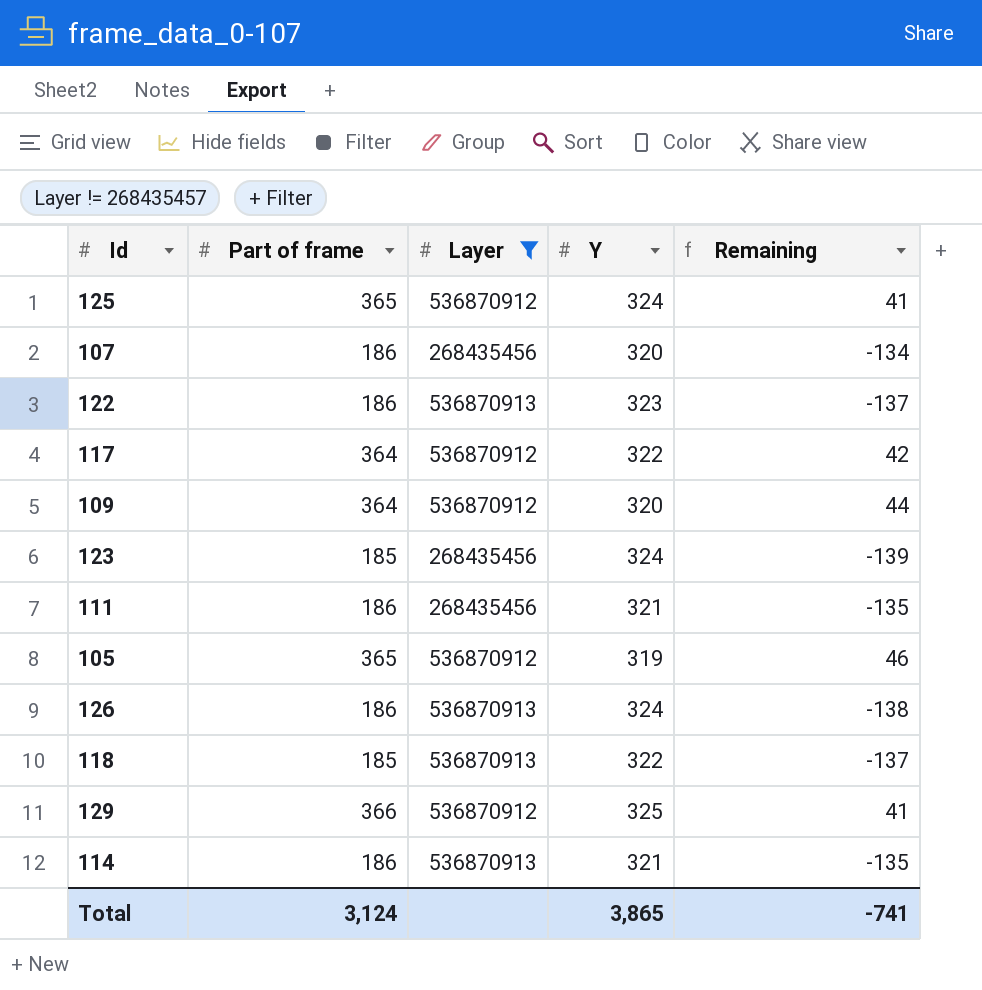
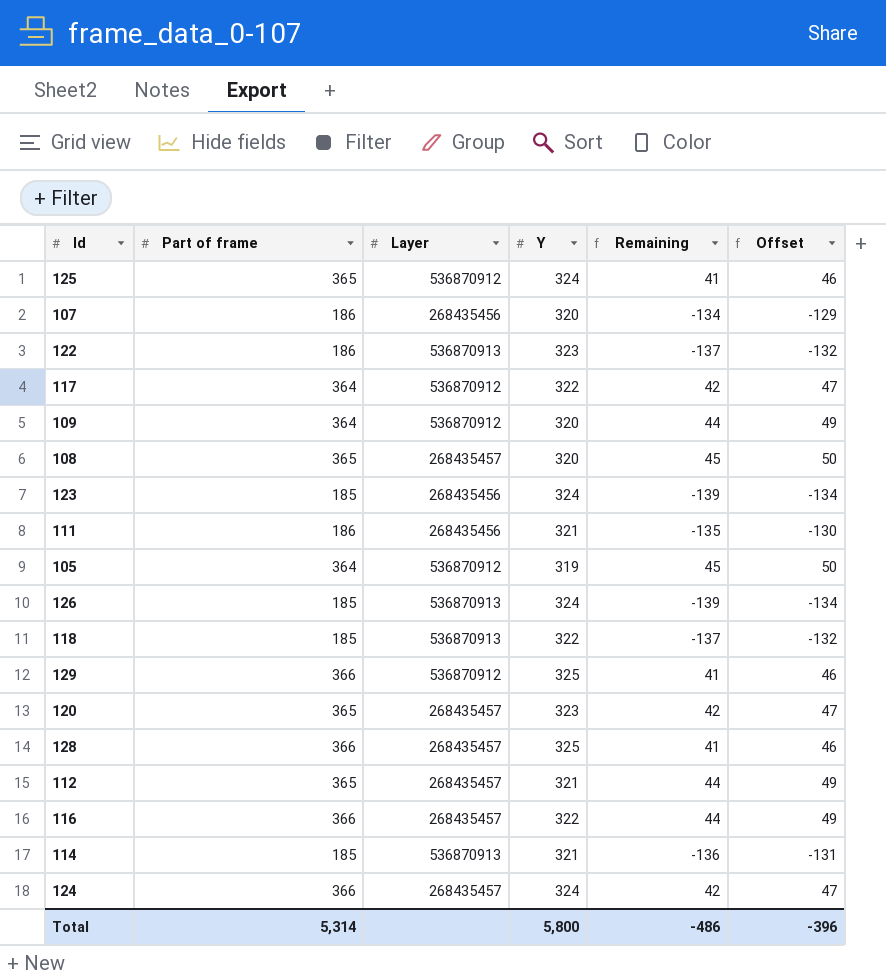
filter: Layer != 268435457 -> none
column Offset | formula: none -> [Remaining] + 5
105 | Part of frame: 365 -> 364
105 | Remaining: 46 -> 45
126 | Part of frame: 186 -> 185
126 | Remaining: -138 -> -139
114 | Part of frame: 186 -> 185
114 | Remaining: -135 -> -136
Total | Part of frame: 3,124 -> 5,314
Total | Y: 3,865 -> 5,800
Total | Remaining: -741 -> -486

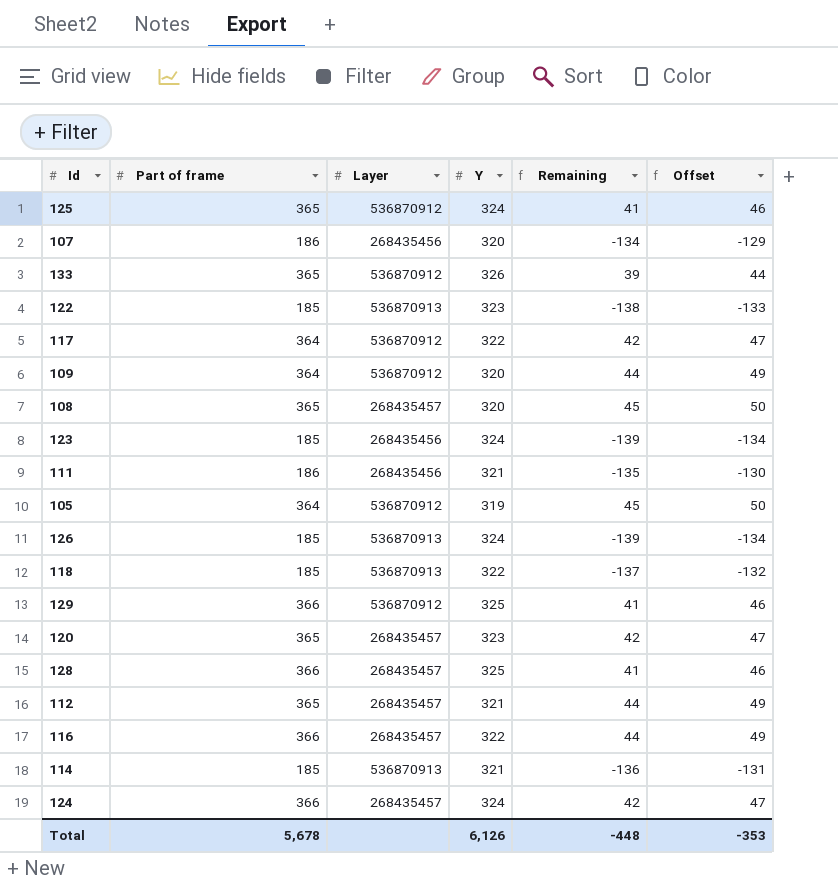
row 133: none -> 365 | 536870912 | 326 | 39 | 44
122 | Part of frame: 186 -> 185
122 | Remaining: -137 -> -138
122 | Offset: -132 -> -133
Total | Part of frame: 5,314 -> 5,678
Total | Y: 5,800 -> 6,126
Total | Remaining: -486 -> -448
Total | Offset: -396 -> -353

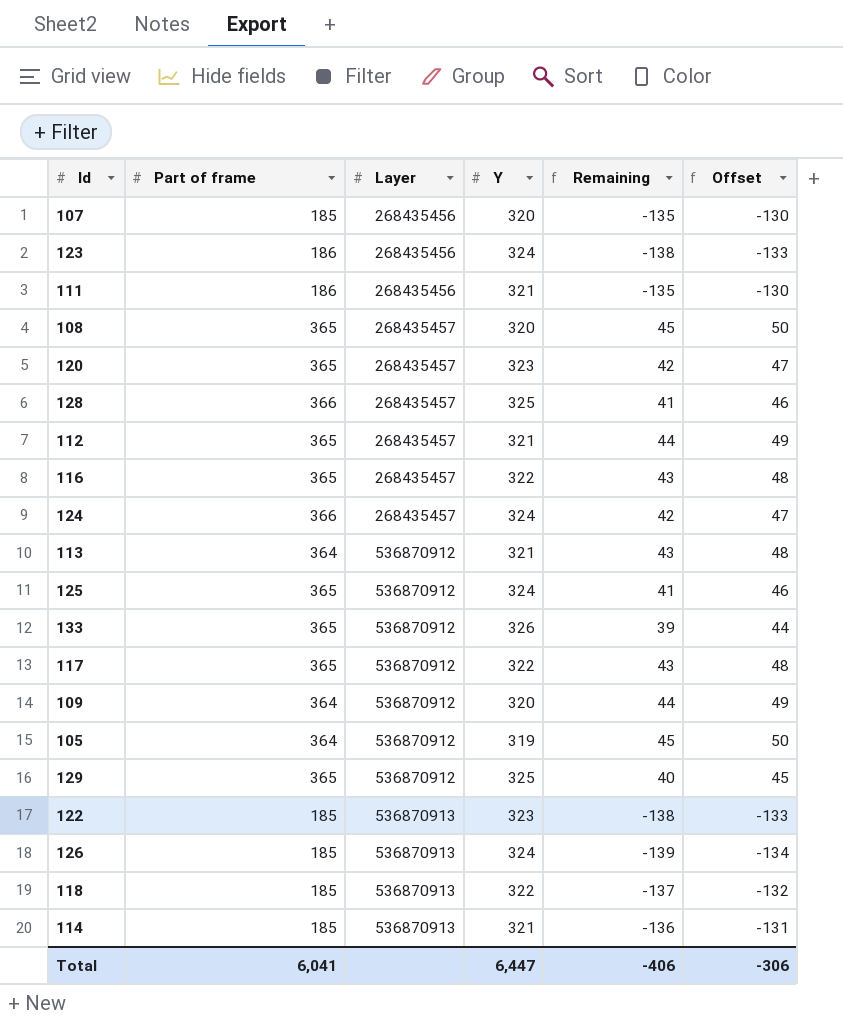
row order: none -> Layer ascending
107 | Part of frame: 186 -> 185
107 | Remaining: -134 -> -135
107 | Offset: -129 -> -130
123 | Part of frame: 185 -> 186
123 | Remaining: -139 -> -138
123 | Offset: -134 -> -133
116 | Part of frame: 366 -> 365
116 | Remaining: 44 -> 43
116 | Offset: 49 -> 48
row 113: none -> 364 | 536870912 | 321 | 43 | 48
117 | Part of frame: 364 -> 365
117 | Remaining: 42 -> 43
117 | Offset: 47 -> 48
129 | Part of frame: 366 -> 365
129 | Remaining: 41 -> 40
129 | Offset: 46 -> 45
Total | Part of frame: 5,678 -> 6,041
Total | Y: 6,126 -> 6,447
Total | Remaining: -448 -> -406
Total | Offset: -353 -> -306

